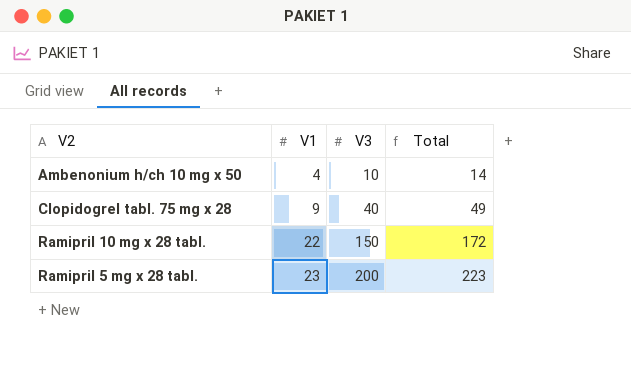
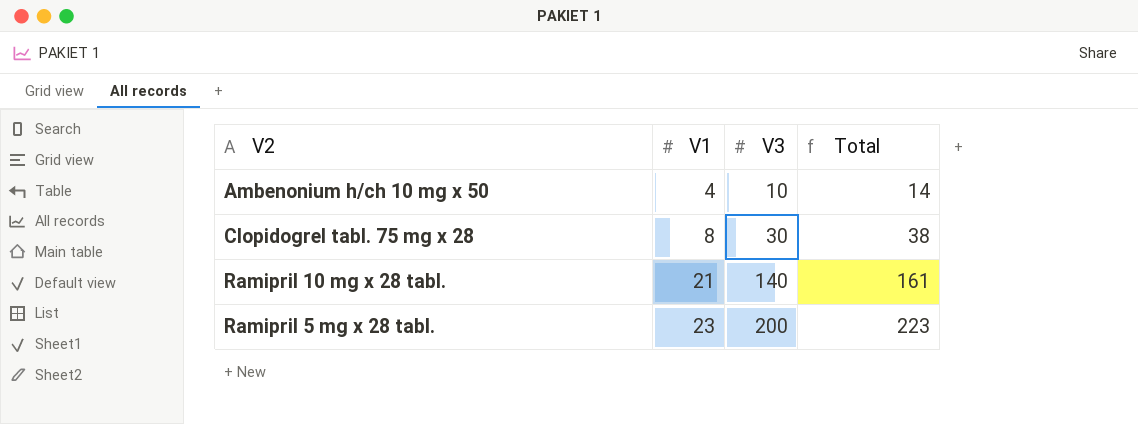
Clopidogrel tabl. 75 mg x 28 | V1: 9 -> 8
Clopidogrel tabl. 75 mg x 28 | V3: 40 -> 30
Clopidogrel tabl. 75 mg x 28 | Total: 49 -> 38
Ramipril 10 mg x 28 tabl. | V1: 22 -> 21
Ramipril 10 mg x 28 tabl. | V3: 150 -> 140
Ramipril 10 mg x 28 tabl. | Total: 172 -> 161

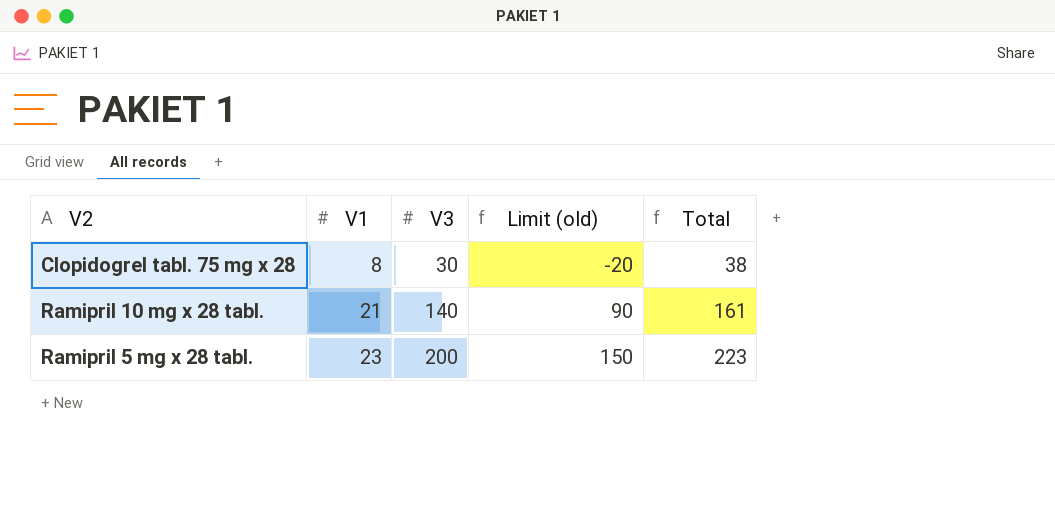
column Limit (old) | formula: none -> [V3] - 50
row Ambenonium h/ch 10 mg x 50: 4 | 10 | 14 -> none

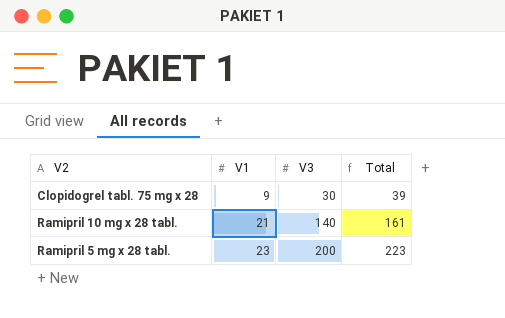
column Limit (old) | formula: [V3] - 50 -> none
Clopidogrel tabl. 75 mg x 28 | V1: 8 -> 9
Clopidogrel tabl. 75 mg x 28 | Total: 38 -> 39

